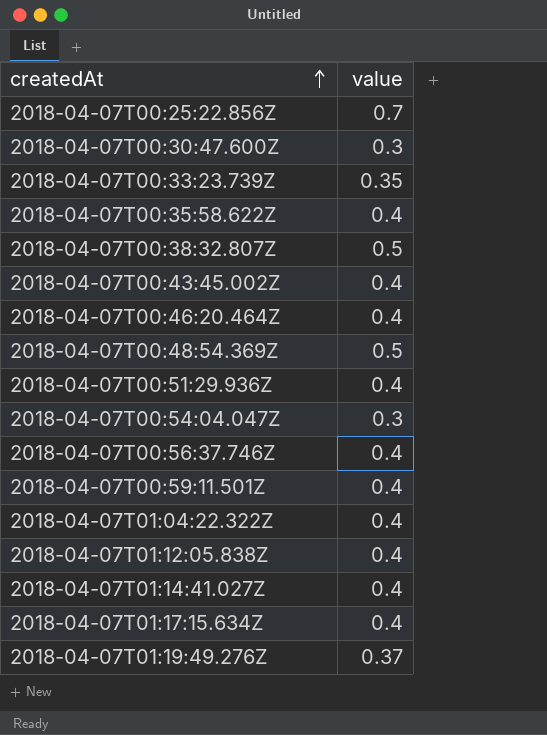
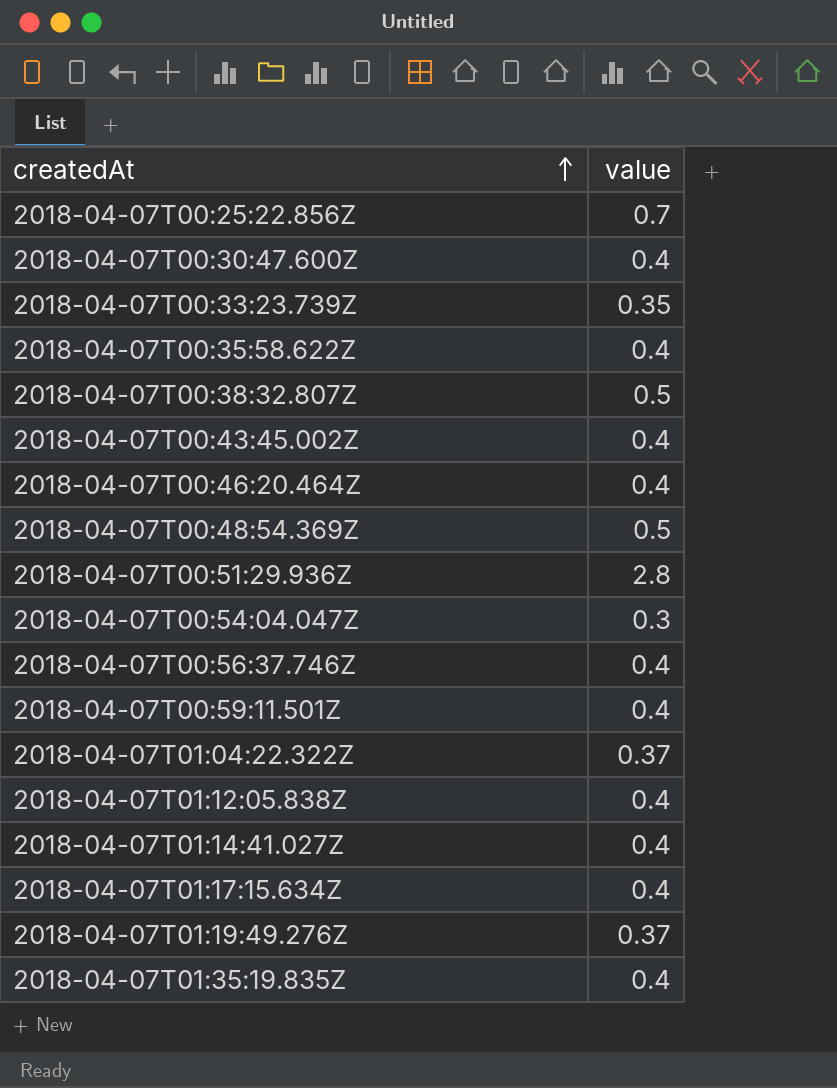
2018-04-07T00:30:47.600Z | value: 0.3 -> 0.4
2018-04-07T00:51:29.936Z | value: 0.4 -> 2.8
2018-04-07T01:04:22.322Z | value: 0.4 -> 0.37
row 2018-04-07T01:35:19.835Z: none -> 0.4

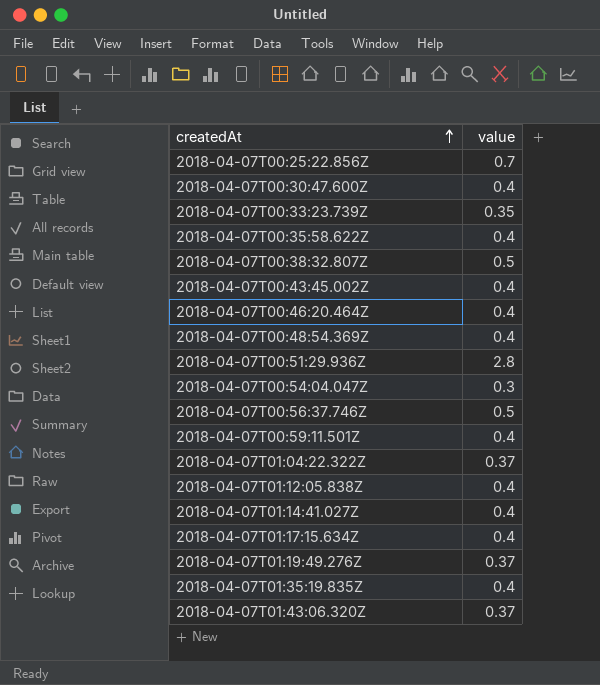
2018-04-07T00:48:54.369Z | value: 0.5 -> 0.4
2018-04-07T00:56:37.746Z | value: 0.4 -> 0.5
row 2018-04-07T01:43:06.320Z: none -> 0.37

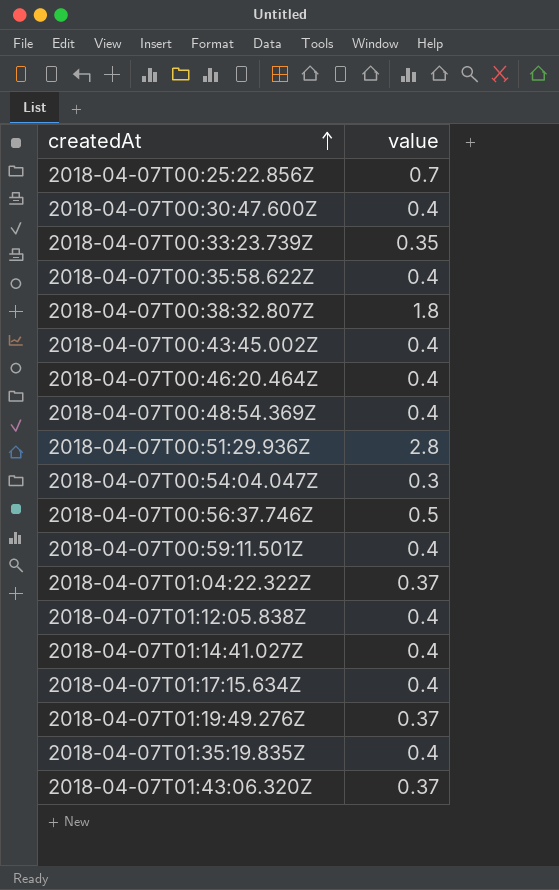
2018-04-07T00:38:32.807Z | value: 0.5 -> 1.8

